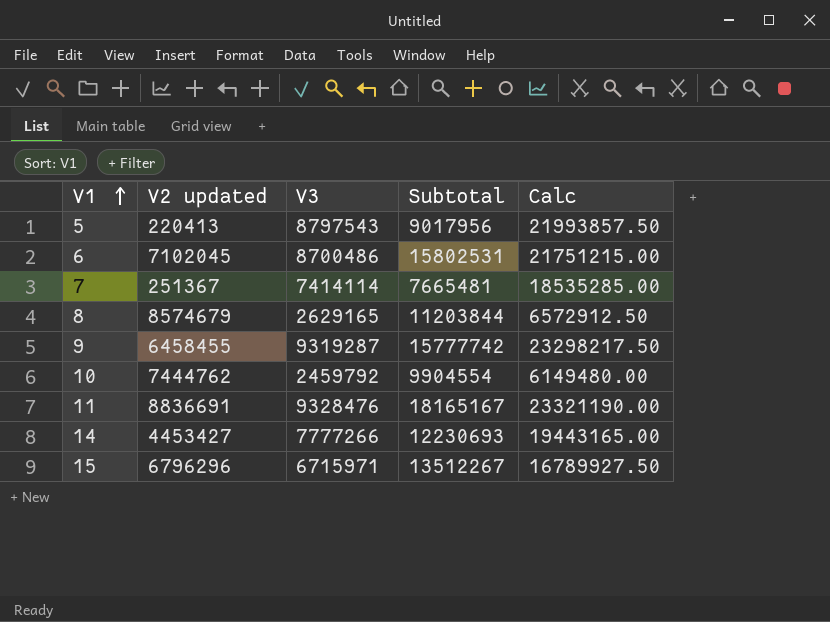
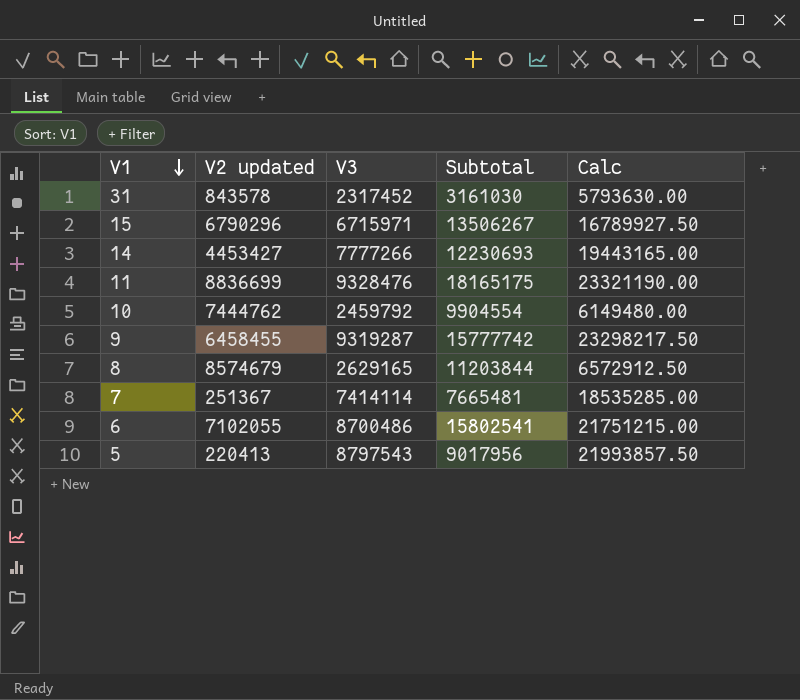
row order: V1 ascending -> V1 descending
row 31: none -> 843578 | 2317452 | 3161030 | 5793630.00
15 | V2 updated: 6796296 -> 6790296
15 | Subtotal: 13512267 -> 13506267
11 | V2 updated: 8836691 -> 8836699
11 | Subtotal: 18165167 -> 18165175
6 | V2 updated: 7102045 -> 7102055
6 | Subtotal: 15802531 -> 15802541

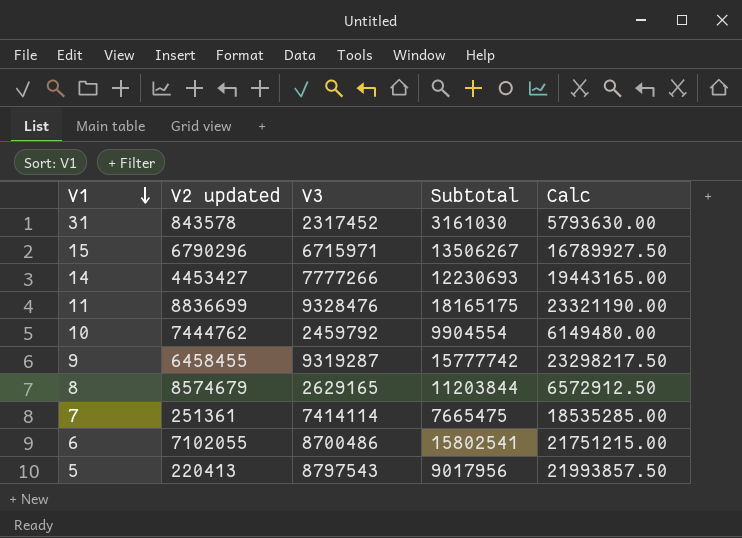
7 | V2 updated: 251367 -> 251361
7 | Subtotal: 7665481 -> 7665475

